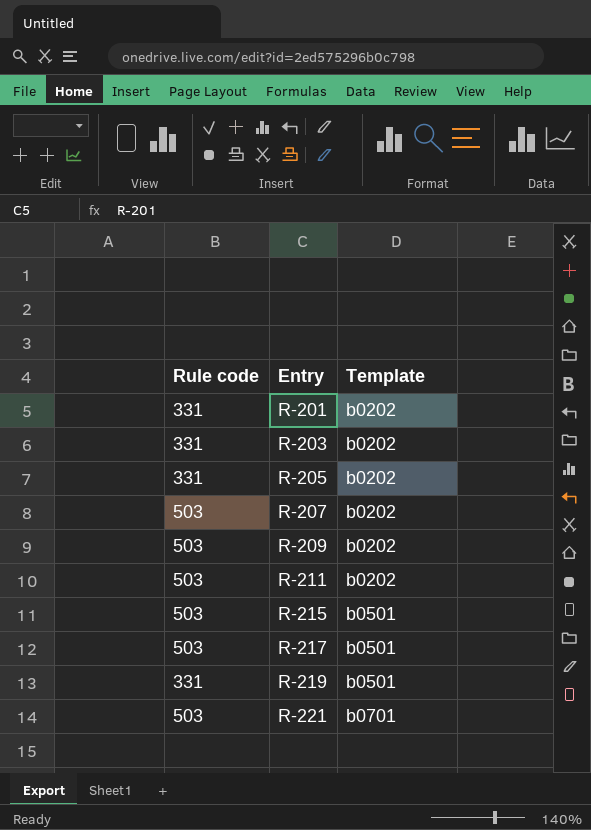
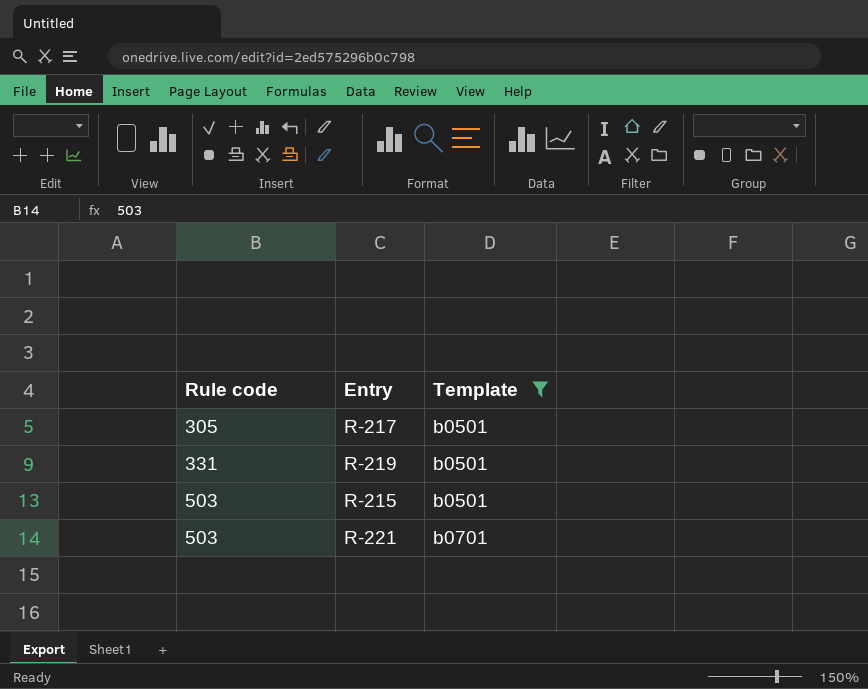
filter: none -> Template != b0202
row order: Entry ascending -> Rule code ascending
R-217 | Rule code: 503 -> 305

